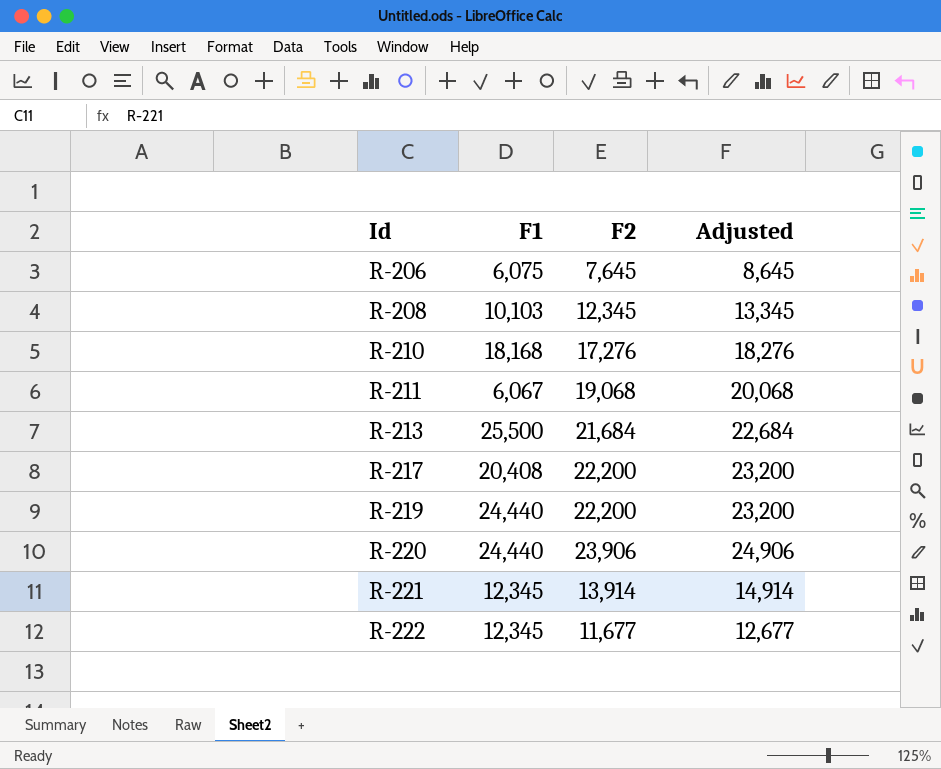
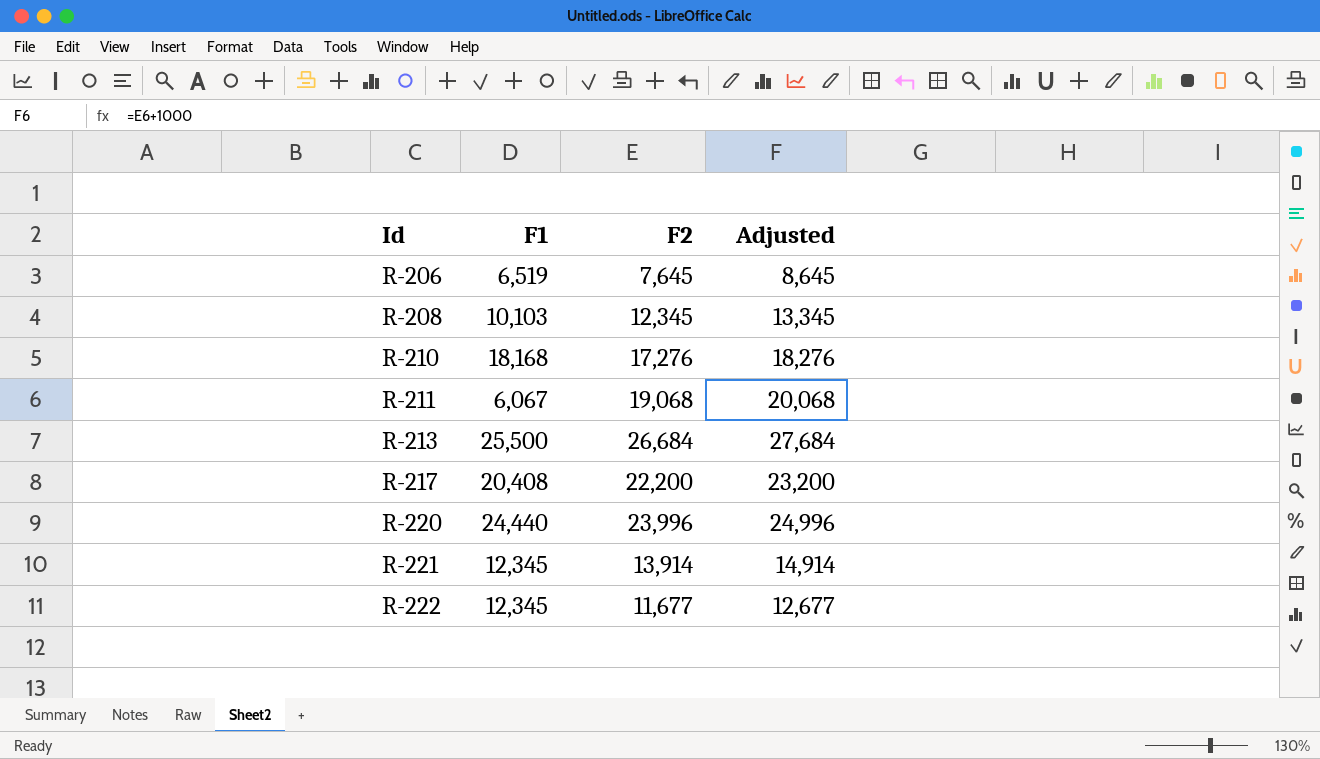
row R-219: 24,440 | 22,200 | 23,200 -> none
R-206 | F1: 6,075 -> 6,519
R-213 | F2: 21,684 -> 26,684
R-213 | Adjusted: 22,684 -> 27,684
R-220 | F2: 23,906 -> 23,996
R-220 | Adjusted: 24,906 -> 24,996

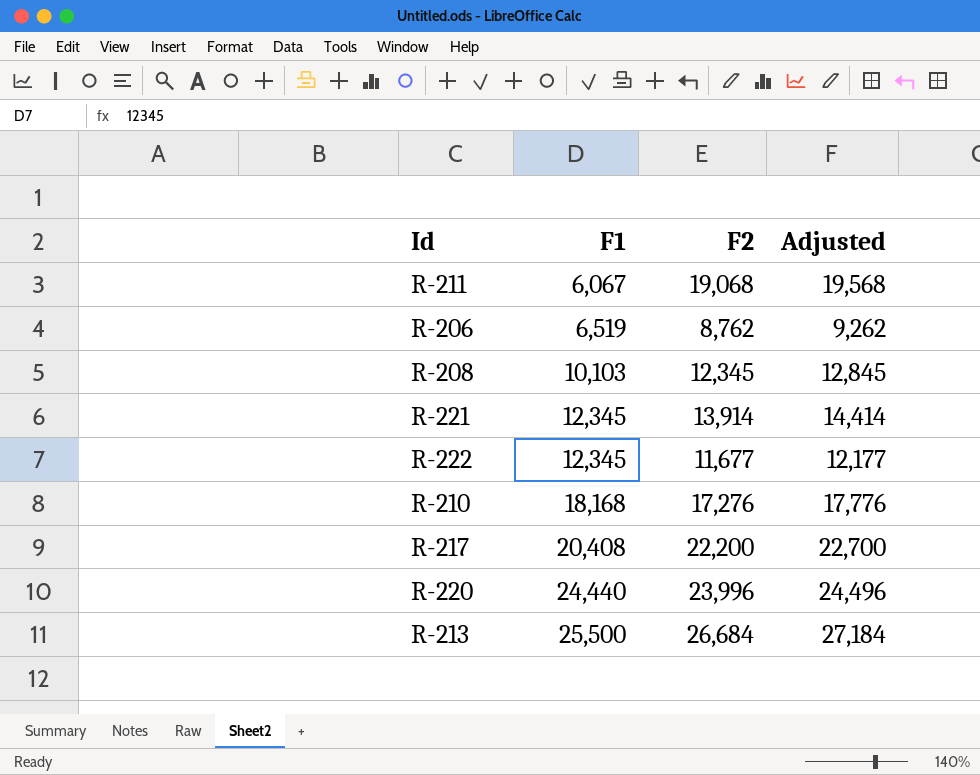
row order: Id ascending -> F1 ascending
column Adjusted | formula: [F2] + 1000 -> [F2] + 500
R-206 | F2: 7,645 -> 8,762

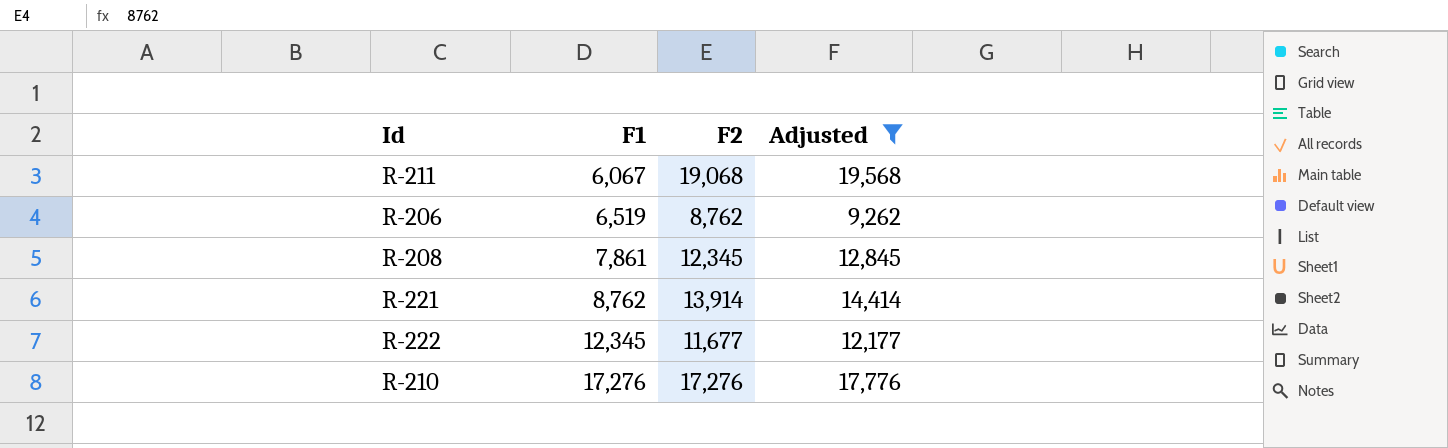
filter: none -> Adjusted <= 19,568
R-208 | F1: 10,103 -> 7,861
R-221 | F1: 12,345 -> 8,762
R-210 | F1: 18,168 -> 17,276

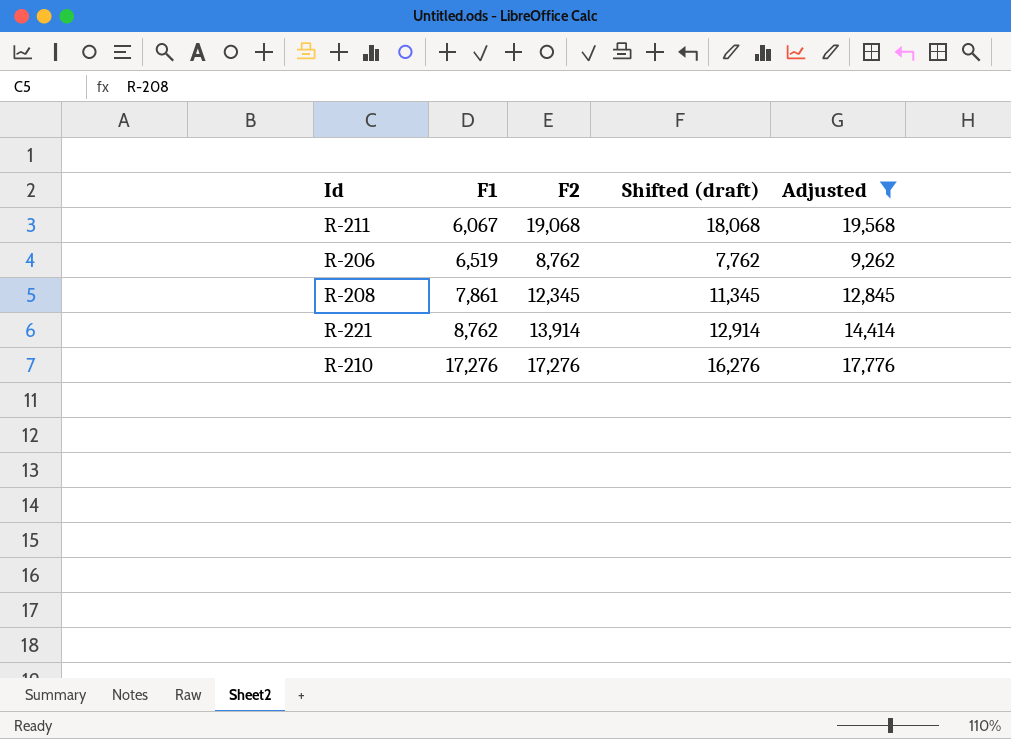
column Shifted (draft) | formula: none -> [F2] - 1000
row R-222: 12,345 | 11,677 | 12,177 -> none

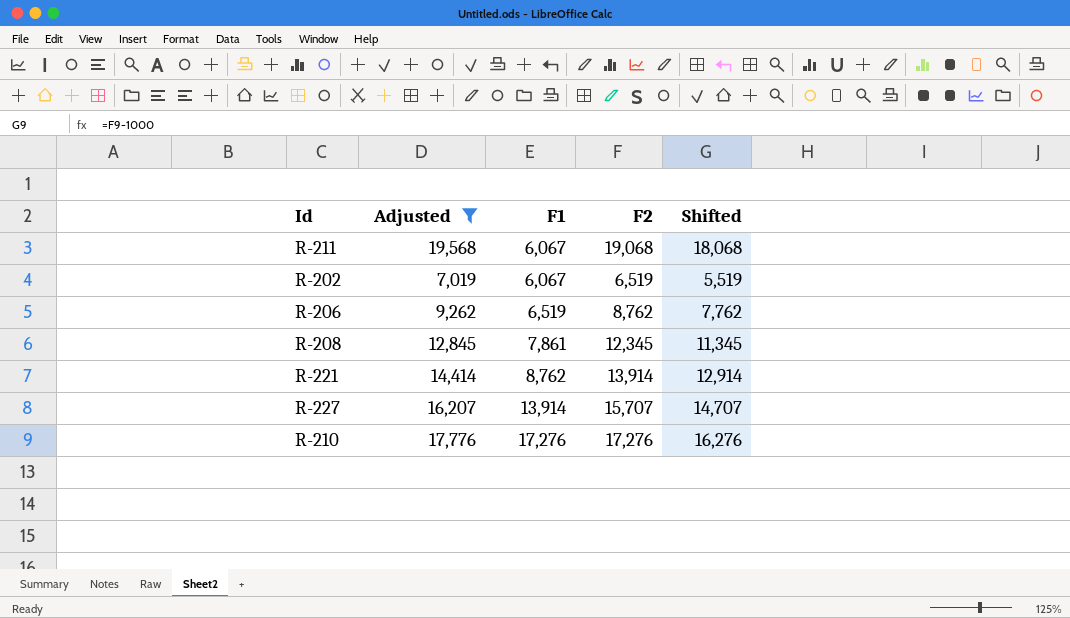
column Adjusted | position: 5 -> 2
column name: Shifted (draft) -> Shifted
row R-202: none -> 7,019 | 6,067 | 6,519 | 5,519
row R-227: none -> 16,207 | 13,914 | 15,707 | 14,707

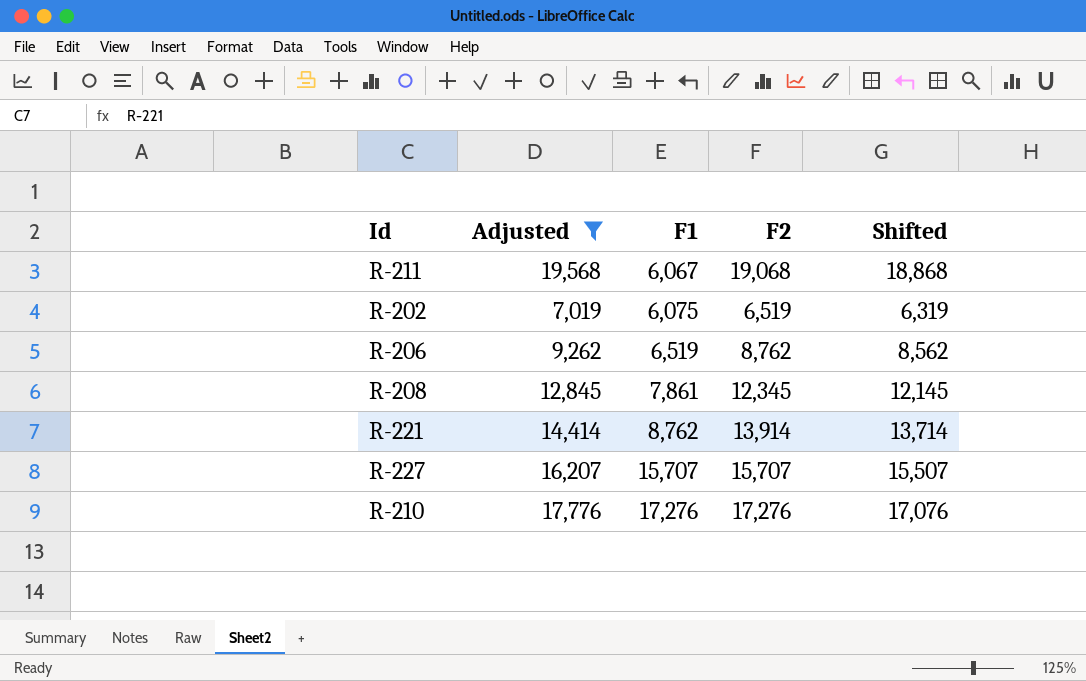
column Shifted | formula: [F2] - 1000 -> [F2] - 200
R-202 | F1: 6,067 -> 6,075
R-227 | F1: 13,914 -> 15,707

